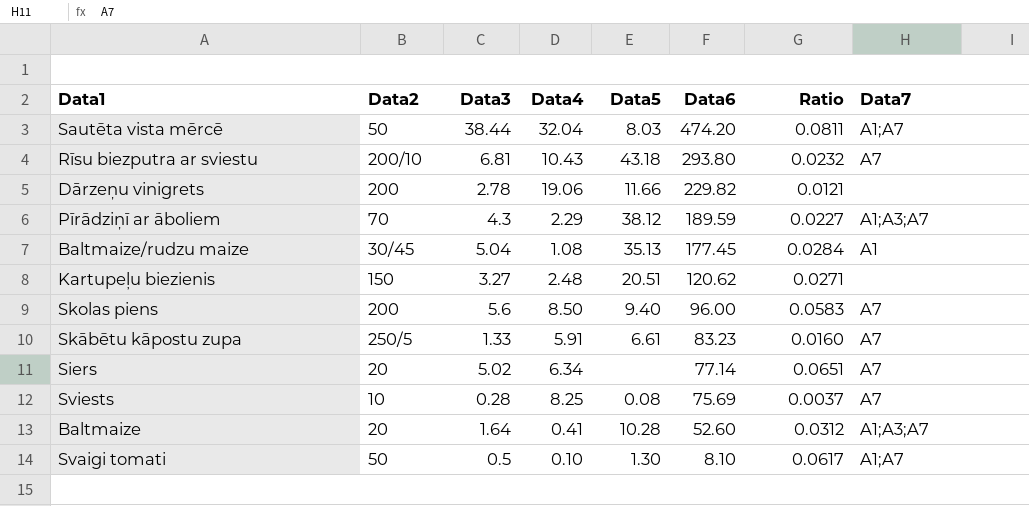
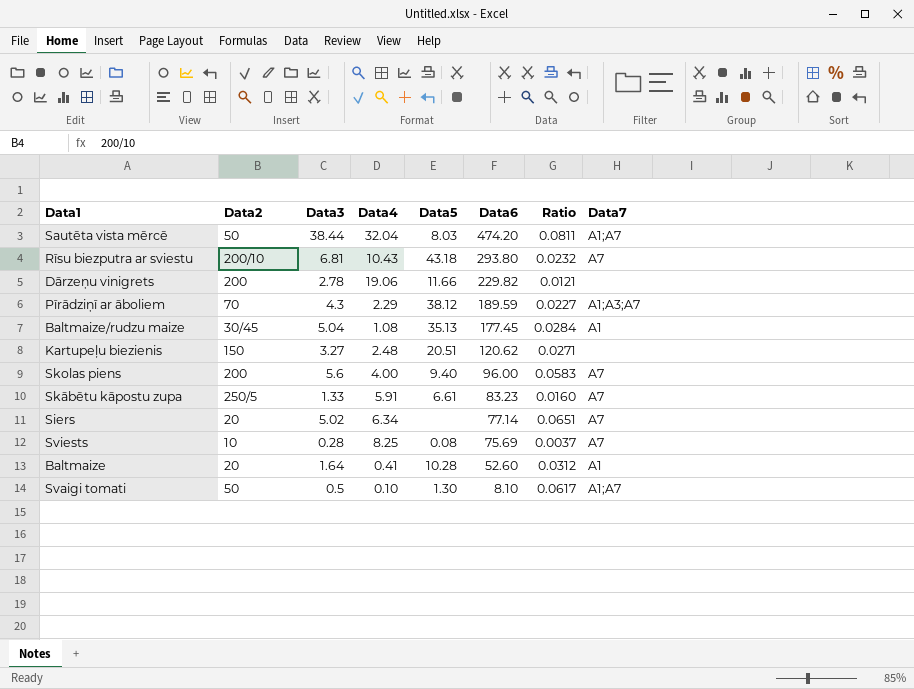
Skolas piens | Data4: 8.50 -> 4.00
Baltmaize | Data7: A1;A3;A7 -> A1

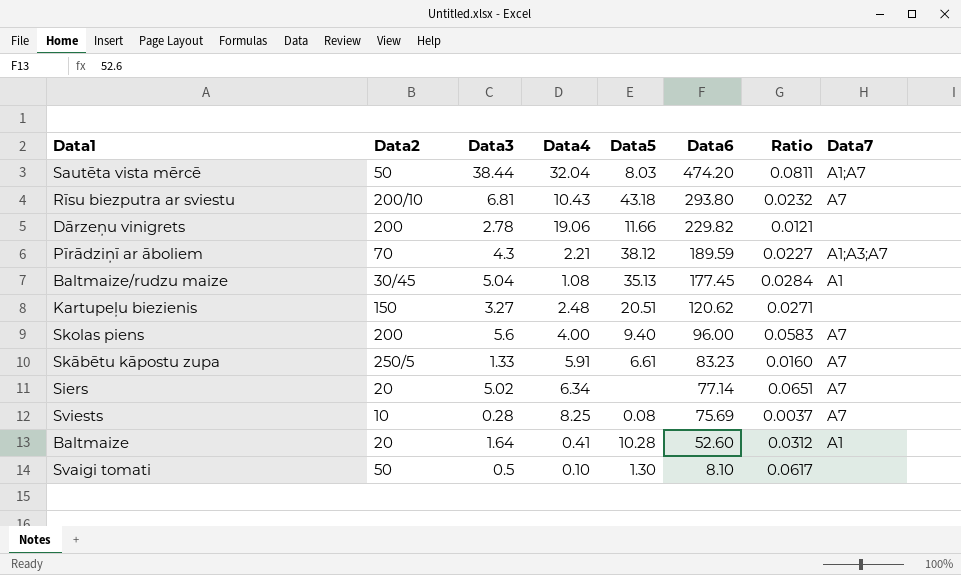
Pīrādziņī ar āboliem | Data4: 2.29 -> 2.21
Svaigi tomati | Data7: A1;A7 -> none

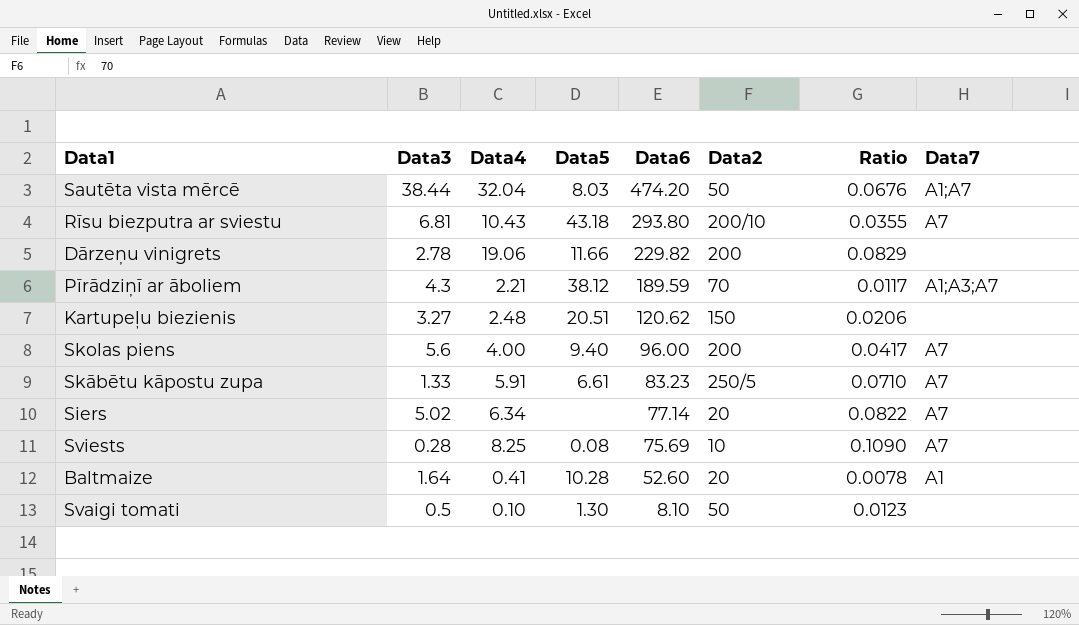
column Data2 | position: 2 -> 6
column Ratio | formula: [Data3] / [Data6] -> [Data4] / [Data6]
row Baltmaize/rudzu maize: 30/45 | 5.04 | 1.08 | 35.13 | 177.45 | 0.0284 | A1 -> none

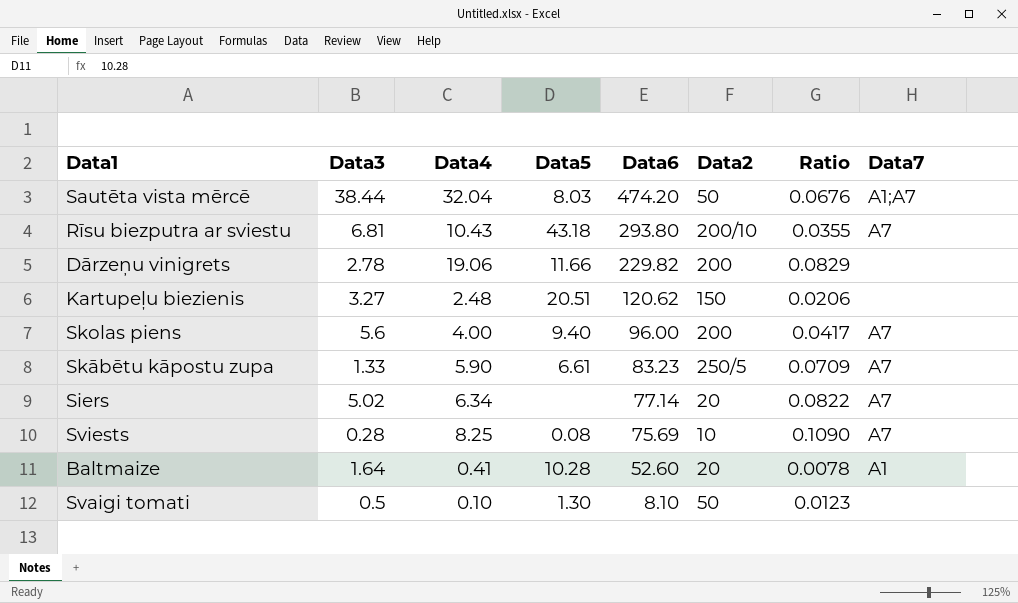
row Pīrādziņī ar āboliem: 4.3 | 2.21 | 38.12 | 189.59 | 70 | 0.0117 | A1;A3;A7 -> none
Skābētu kāpostu zupa | Data4: 5.91 -> 5.90
Skābētu kāpostu zupa | Ratio: 0.0710 -> 0.0709

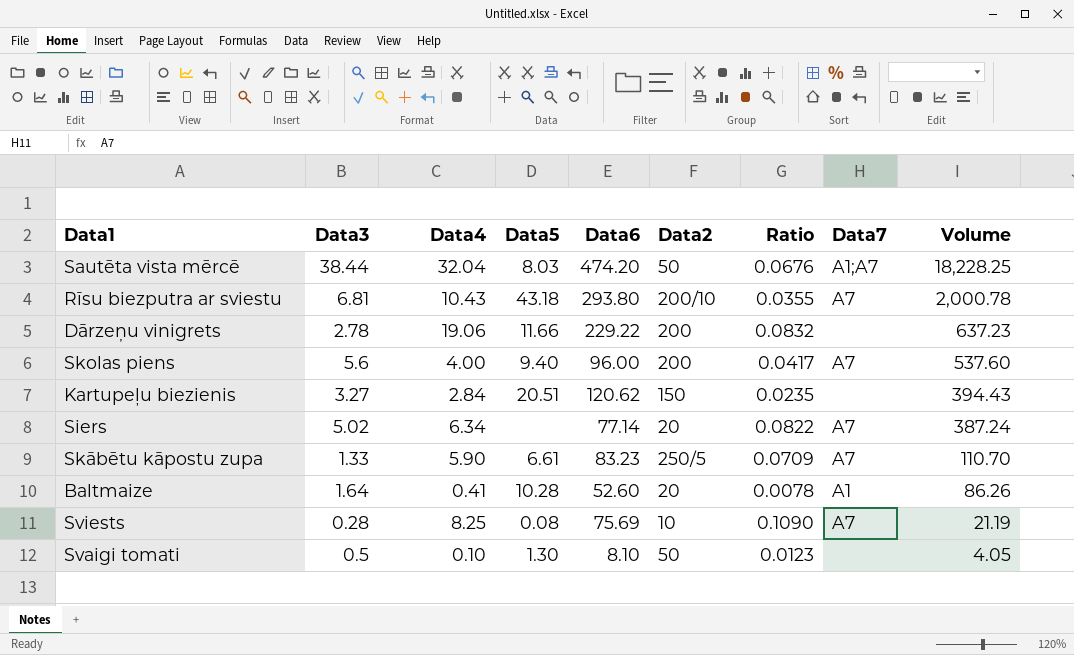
row order: Data6 descending -> Volume descending
column Volume | formula: none -> [Data3] * [Data6]
Dārzeņu vinigrets | Data6: 229.82 -> 229.22
Dārzeņu vinigrets | Ratio: 0.0829 -> 0.0832
Kartupeļu biezienis | Data4: 2.48 -> 2.84
Kartupeļu biezienis | Ratio: 0.0206 -> 0.0235

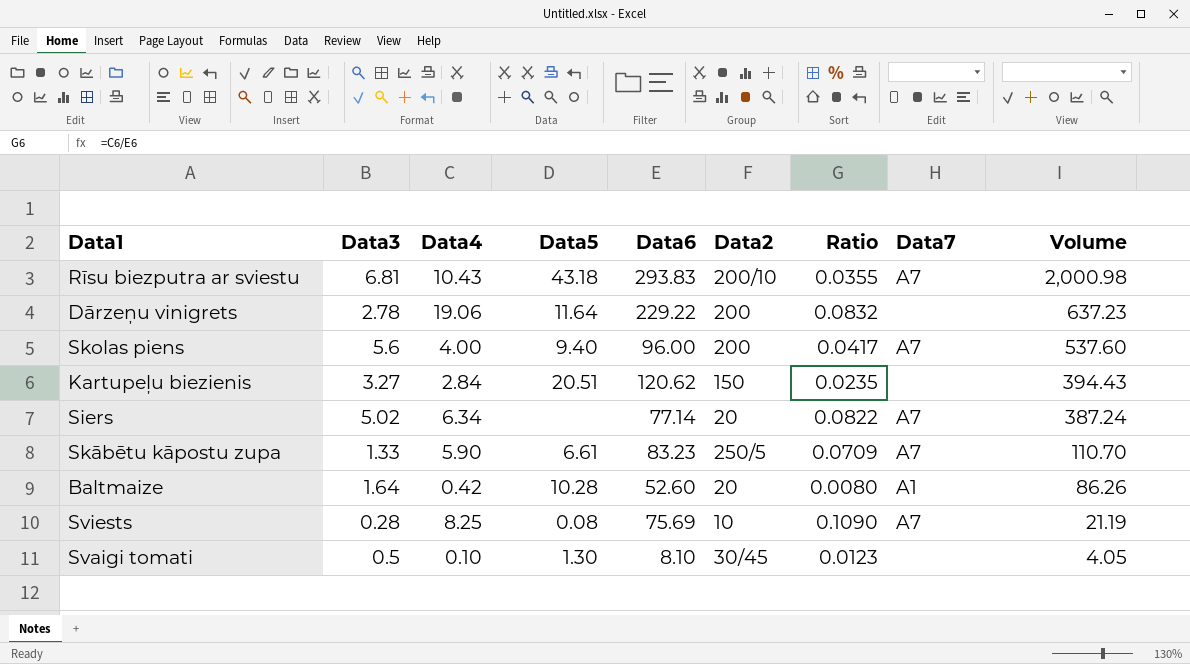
row Sautēta vista mērcē: 38.44 | 32.04 | 8.03 | 474.20 | 50 | 0.0676 | A1;A7 | 18,228.25 -> none
Rīsu biezputra ar sviestu | Data6: 293.80 -> 293.83
Rīsu biezputra ar sviestu | Volume: 2,000.78 -> 2,000.98
Dārzeņu vinigrets | Data5: 11.66 -> 11.64
Baltmaize | Data4: 0.41 -> 0.42
Baltmaize | Ratio: 0.0078 -> 0.0080
Svaigi tomati | Data2: 50 -> 30/45

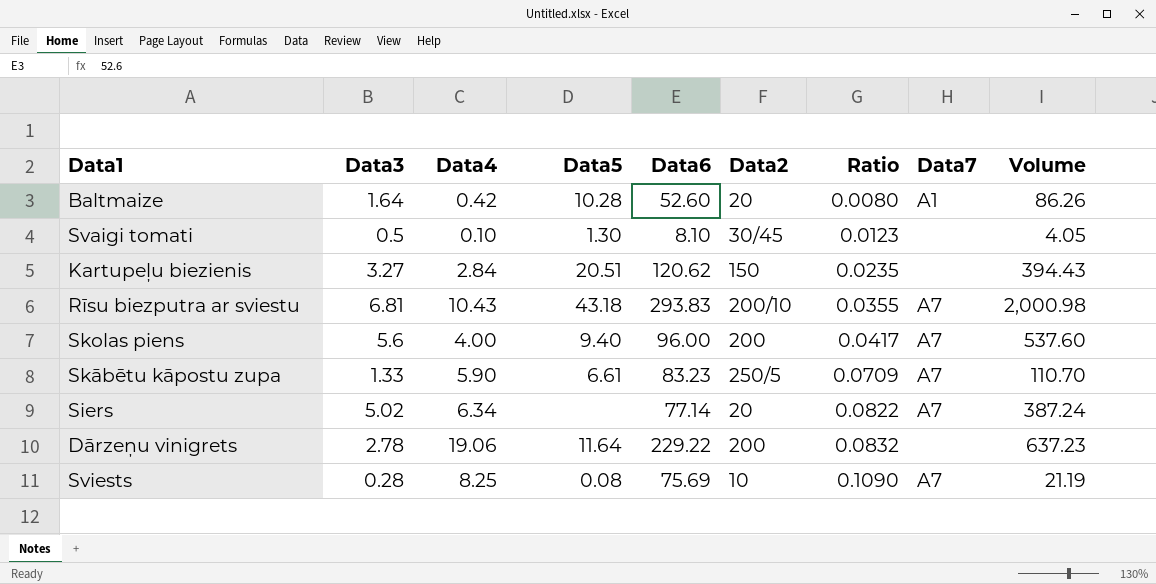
row order: Volume descending -> Ratio ascending

